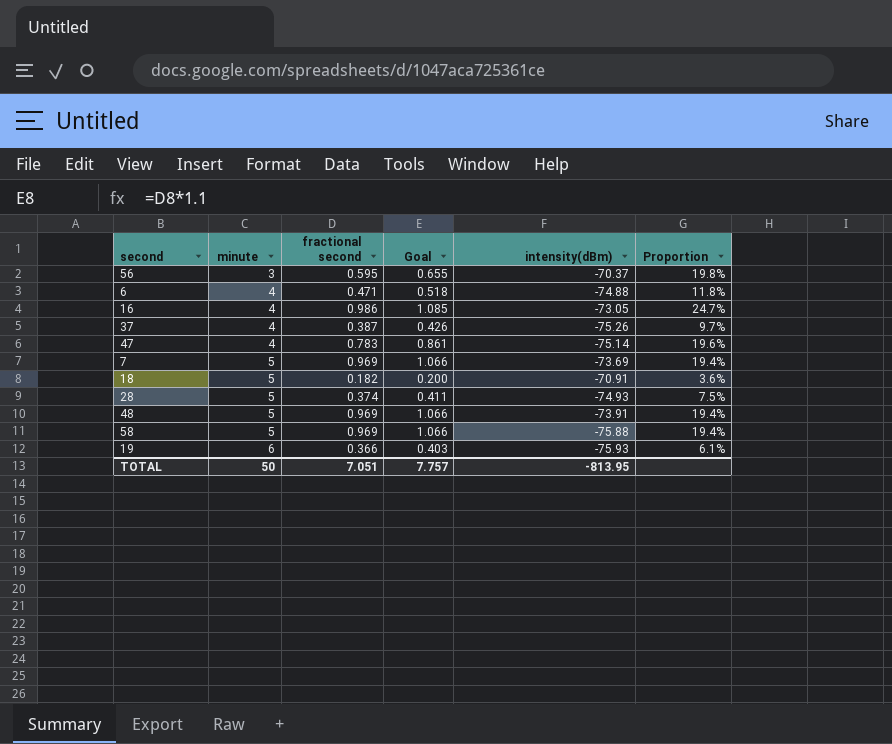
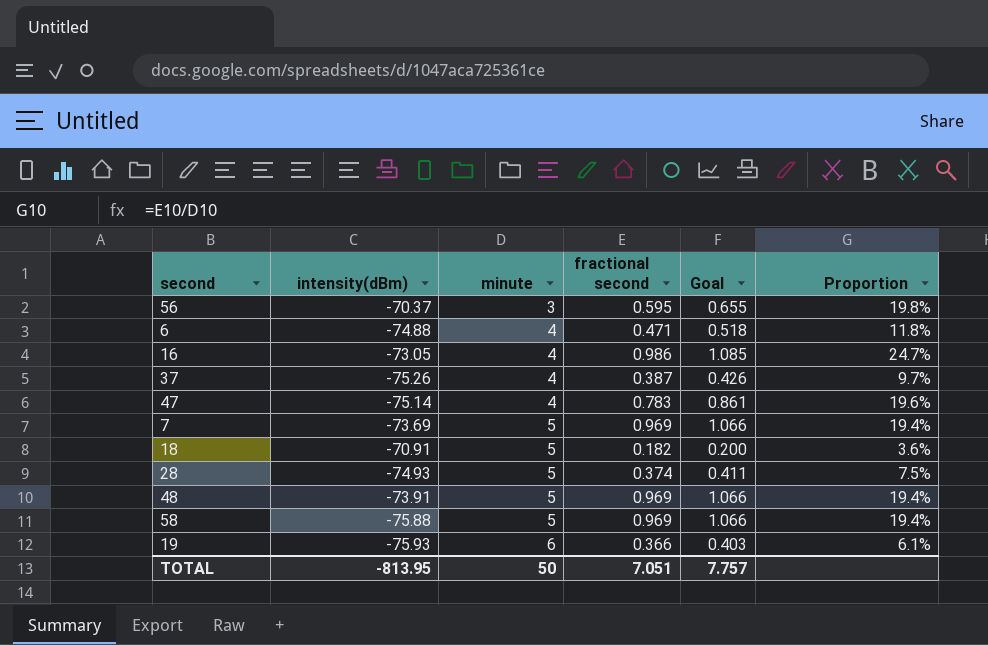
column intensity(dBm) | position: 5 -> 2

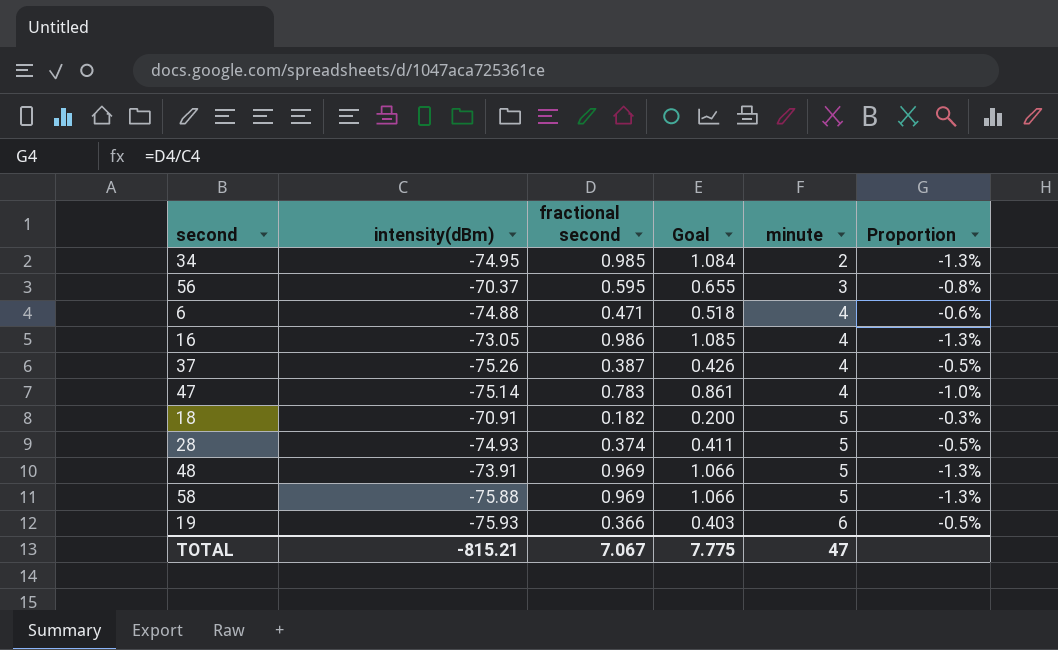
column minute | position: 3 -> 5
column Proportion | formula: [fractional second] / [minute] -> [fractional second] / [intensity(dBm)]
row 7: -73.69 | 5 | 0.969 | 1.066 | 19.4% -> none
row 34: none -> -74.95 | 0.985 | 1.084 | 2 | -1.3%
TOTAL | intensity(dBm): -813.95 -> -815.21
TOTAL | fractional second: 7.051 -> 7.067
TOTAL | Goal: 7.757 -> 7.775
TOTAL | minute: 50 -> 47

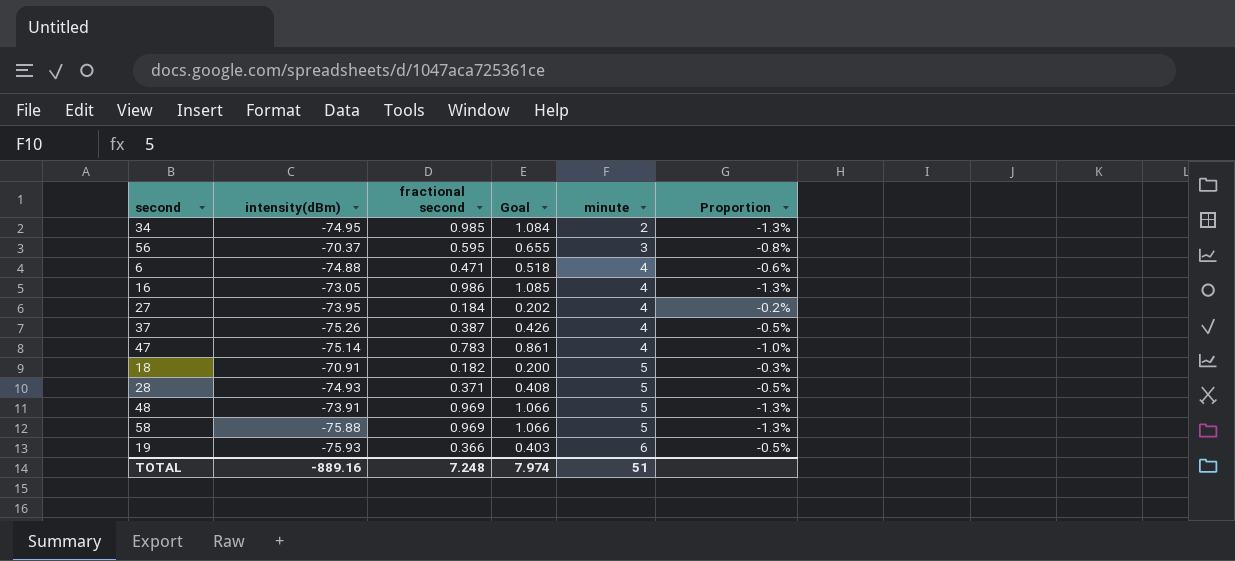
row 27: none -> -73.95 | 0.184 | 0.202 | 4 | -0.2%
28 | fractional second: 0.374 -> 0.371
28 | Goal: 0.411 -> 0.408
TOTAL | intensity(dBm): -815.21 -> -889.16
TOTAL | fractional second: 7.067 -> 7.248
TOTAL | Goal: 7.775 -> 7.974
TOTAL | minute: 47 -> 51

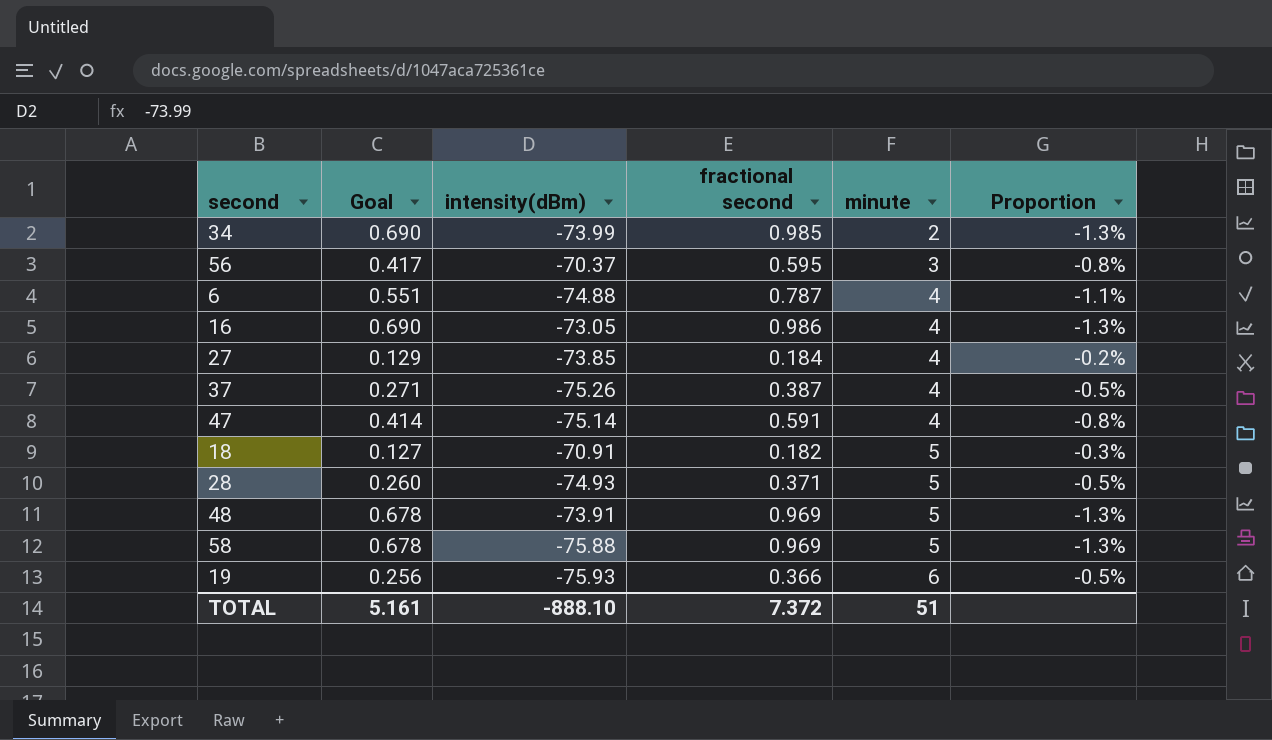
column Goal | formula: [fractional second] * 1.1 -> [fractional second] * 0.7
column Goal | position: 4 -> 2
34 | intensity(dBm): -74.95 -> -73.99
6 | fractional second: 0.471 -> 0.787
6 | Proportion: -0.6% -> -1.1%
27 | intensity(dBm): -73.95 -> -73.85
47 | fractional second: 0.783 -> 0.591
47 | Proportion: -1.0% -> -0.8%
TOTAL | Goal: 7.974 -> 5.161
TOTAL | intensity(dBm): -889.16 -> -888.10
TOTAL | fractional second: 7.248 -> 7.372

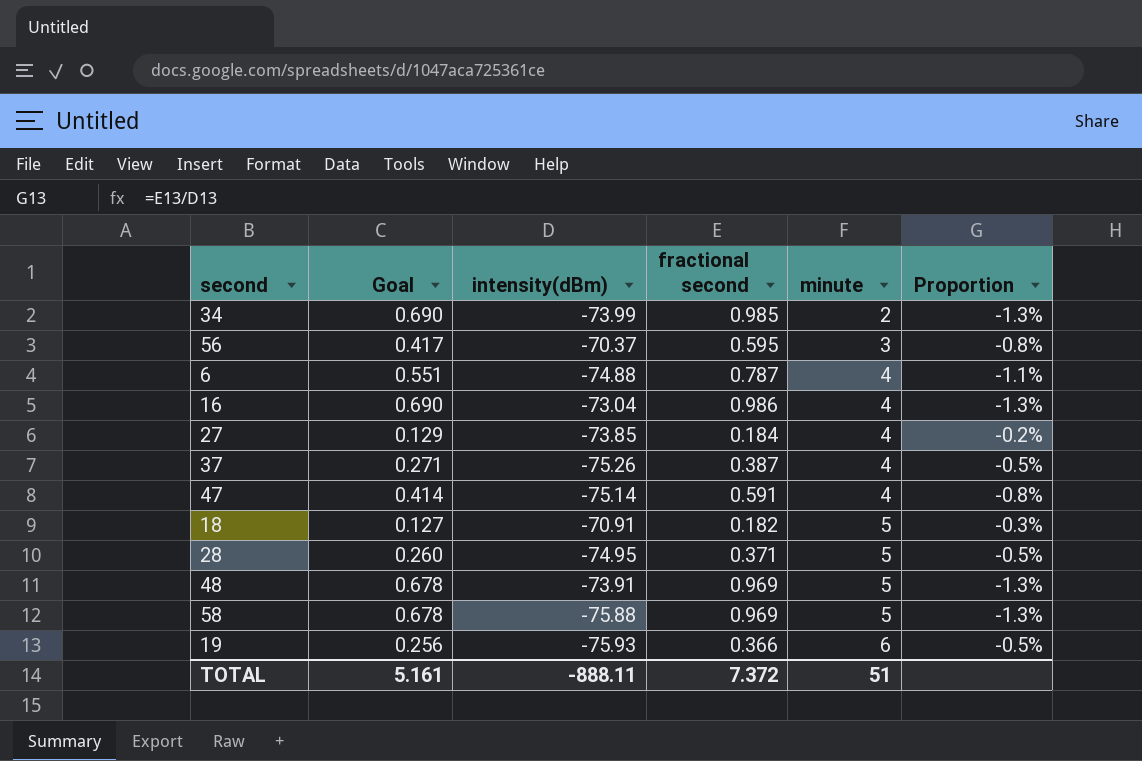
16 | intensity(dBm): -73.05 -> -73.04
28 | intensity(dBm): -74.93 -> -74.95
TOTAL | intensity(dBm): -888.10 -> -888.11

